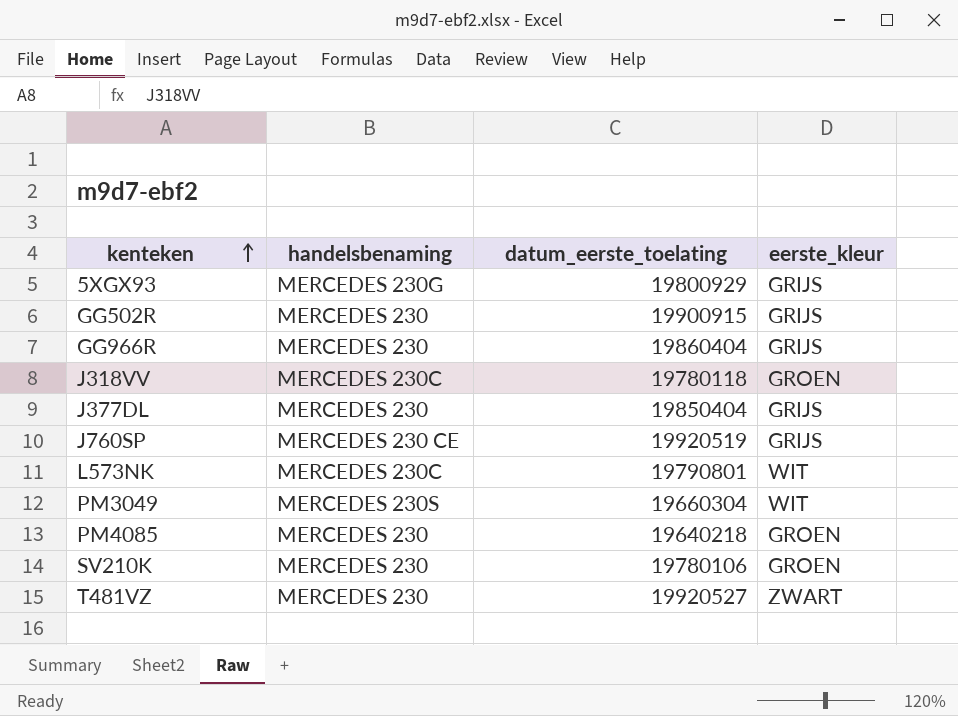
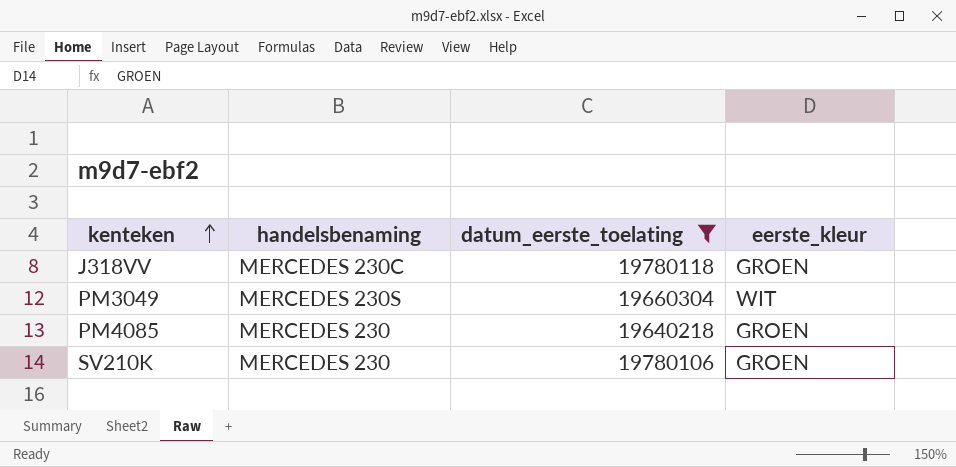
filter: none -> datum_eerste_toelating <= 19780118

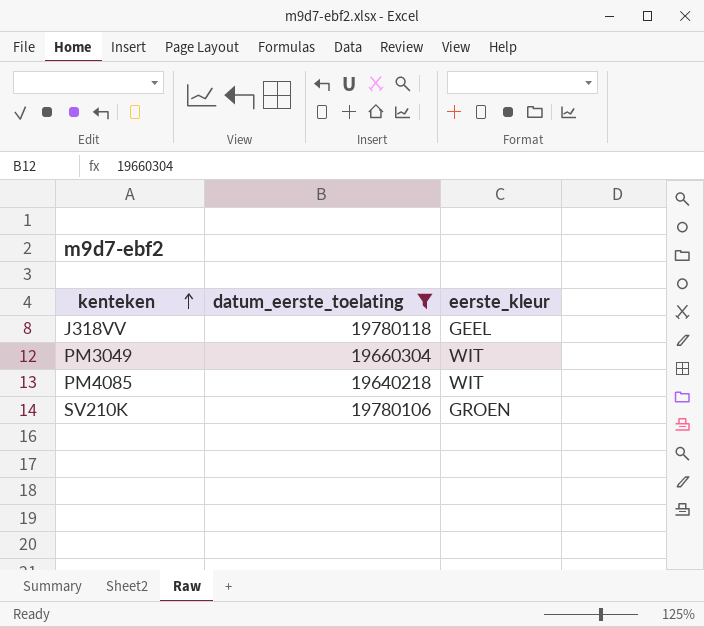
column handelsbenaming | position: 2 -> none
J318VV | eerste_kleur: GROEN -> GEEL
PM4085 | eerste_kleur: GROEN -> WIT

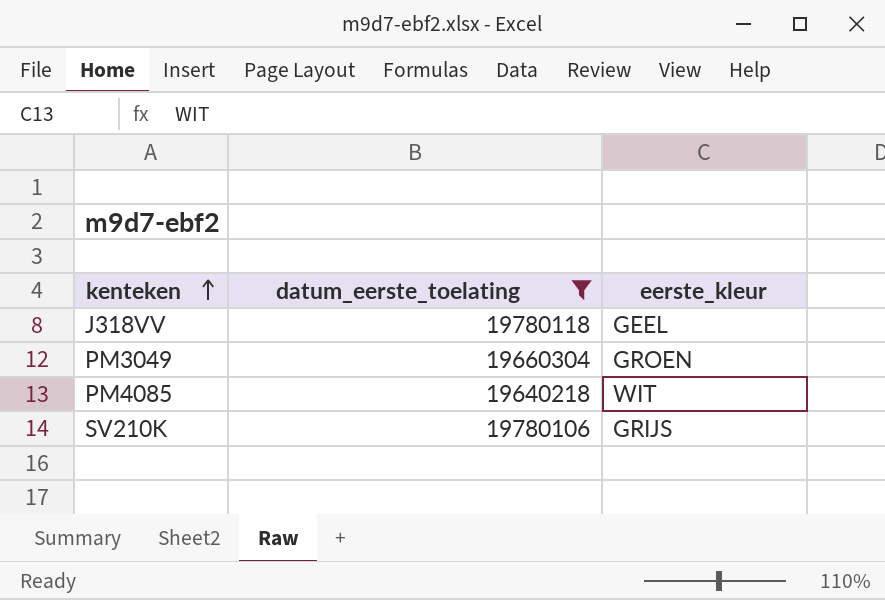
PM3049 | eerste_kleur: WIT -> GROEN
SV210K | eerste_kleur: GROEN -> GRIJS

